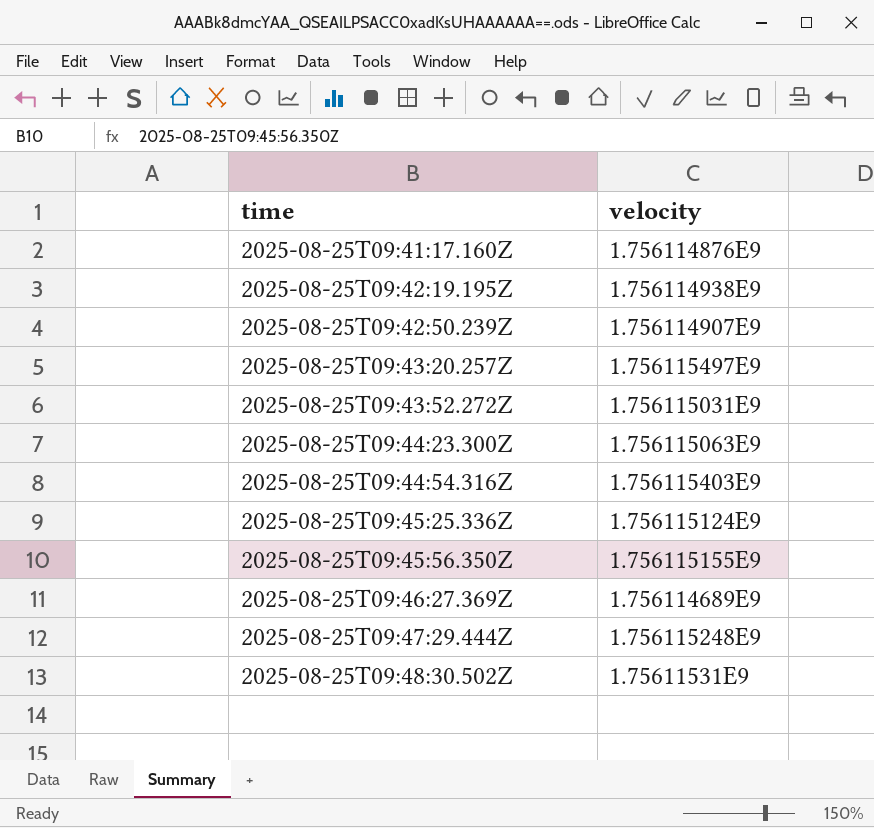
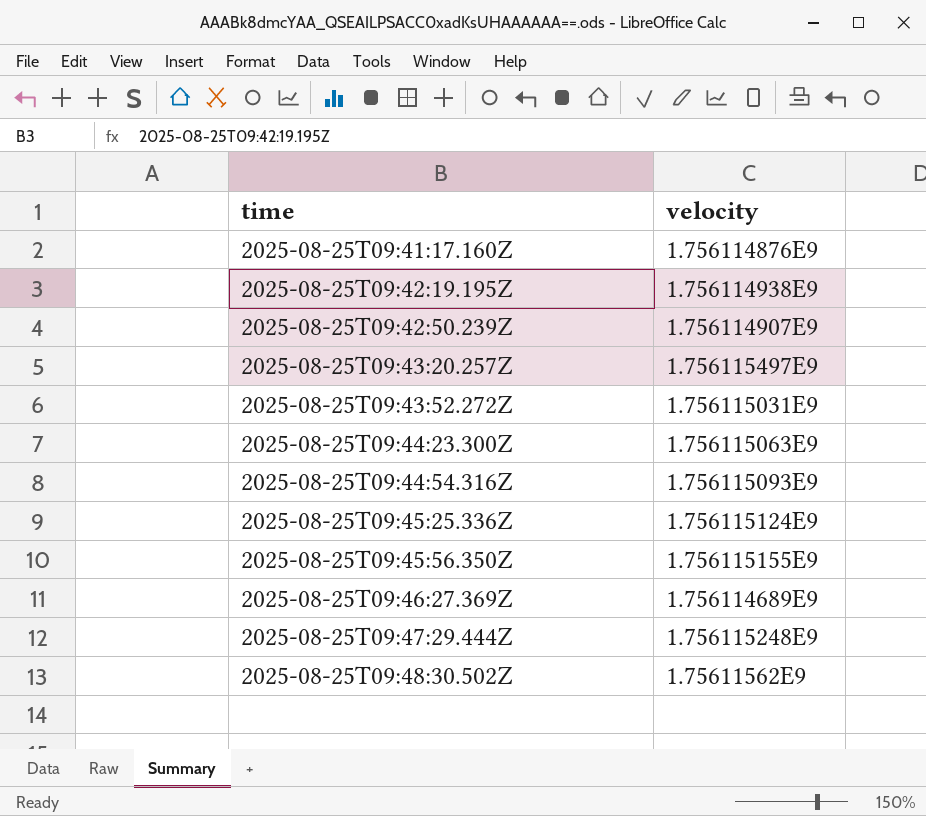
2025-08-25T09:44:54.316Z | velocity: 1.756115403E9 -> 1.756115093E9
2025-08-25T09:48:30.502Z | velocity: 1.75611531E9 -> 1.75611562E9

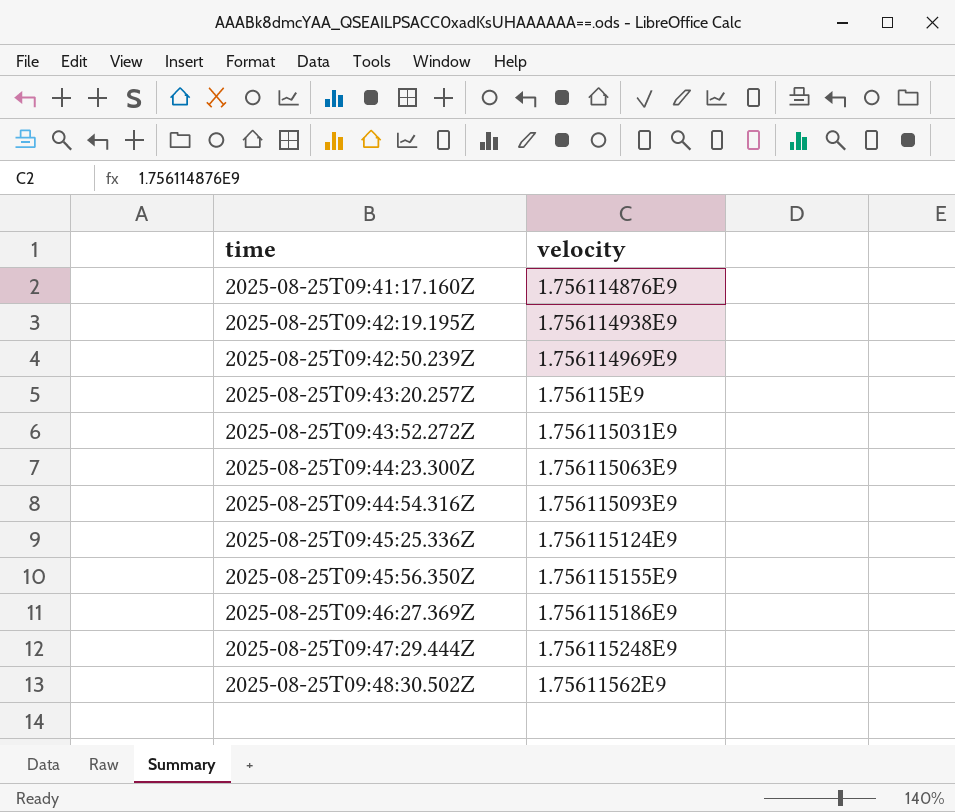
2025-08-25T09:42:50.239Z | velocity: 1.756114907E9 -> 1.756114969E9
2025-08-25T09:43:20.257Z | velocity: 1.756115497E9 -> 1.756115E9
2025-08-25T09:46:27.369Z | velocity: 1.756114689E9 -> 1.756115186E9

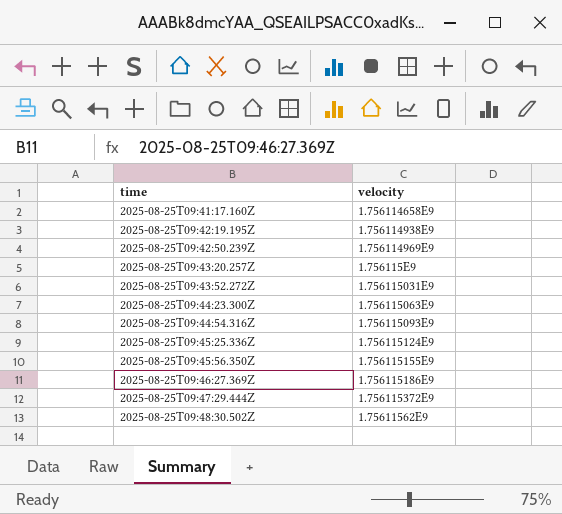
2025-08-25T09:41:17.160Z | velocity: 1.756114876E9 -> 1.756114658E9
2025-08-25T09:47:29.444Z | velocity: 1.756115248E9 -> 1.756115372E9

